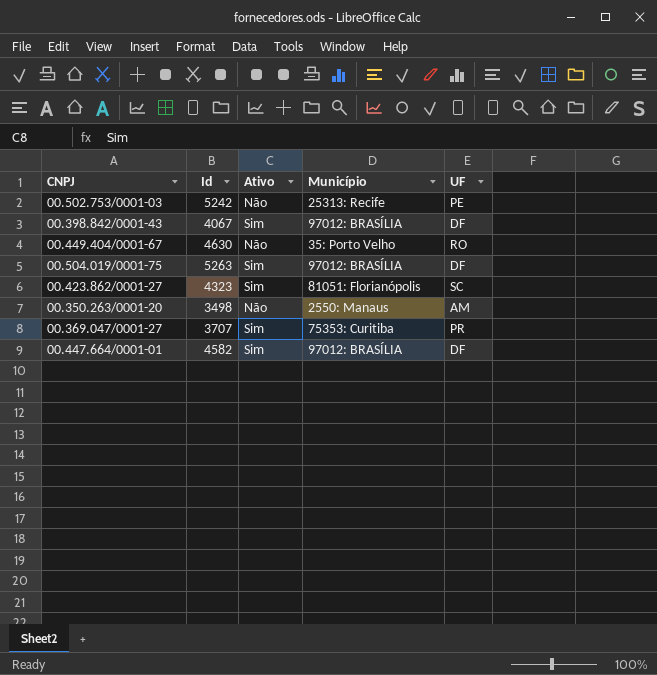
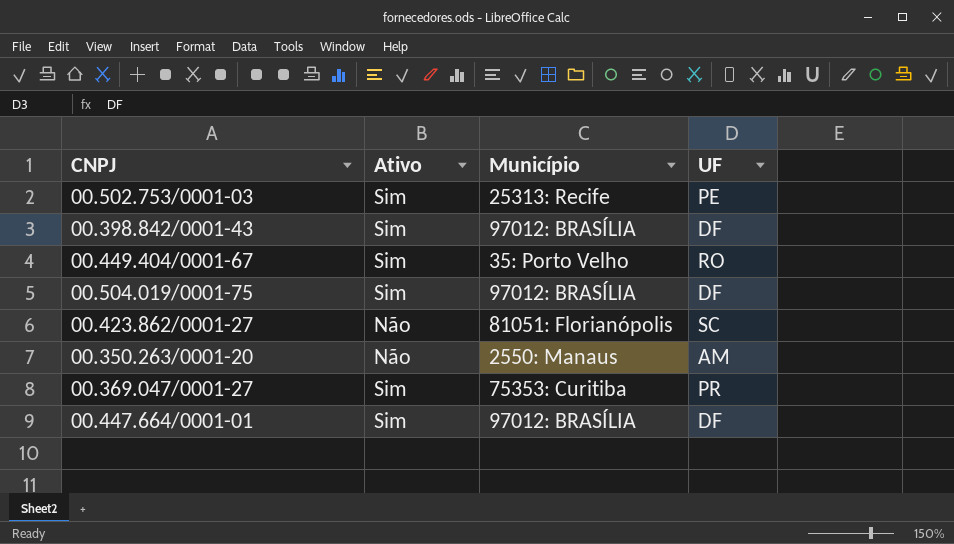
column Id | position: 2 -> none
00.502.753/0001-03 | Ativo: Não -> Sim
00.449.404/0001-67 | Ativo: Não -> Sim
00.423.862/0001-27 | Ativo: Sim -> Não

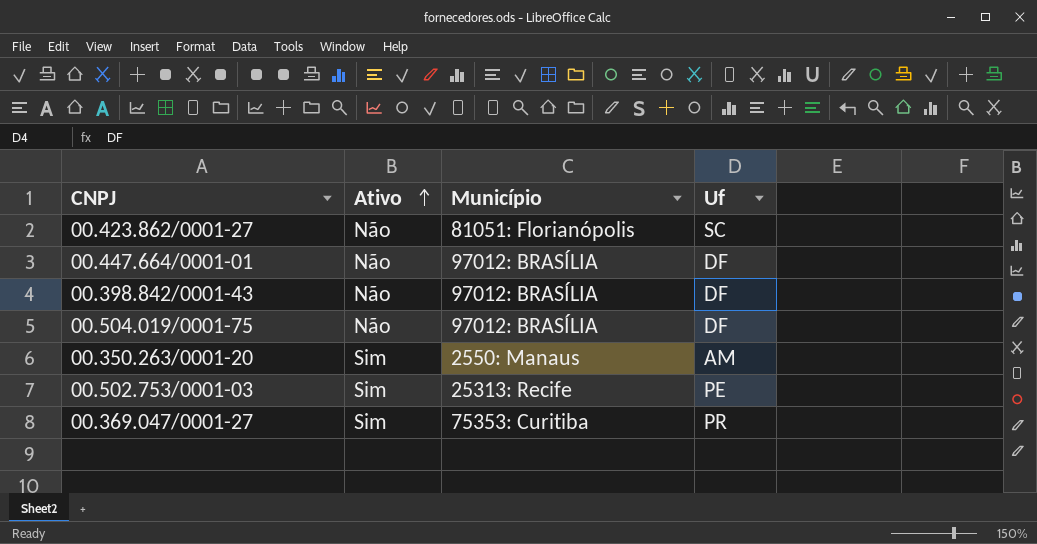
row order: none -> Ativo ascending
column name: UF -> Uf
row 00.449.404/0001-67: Sim | 35: Porto Velho | RO -> none
00.447.664/0001-01 | Ativo: Sim -> Não
00.398.842/0001-43 | Ativo: Sim -> Não
00.504.019/0001-75 | Ativo: Sim -> Não
00.350.263/0001-20 | Ativo: Não -> Sim

